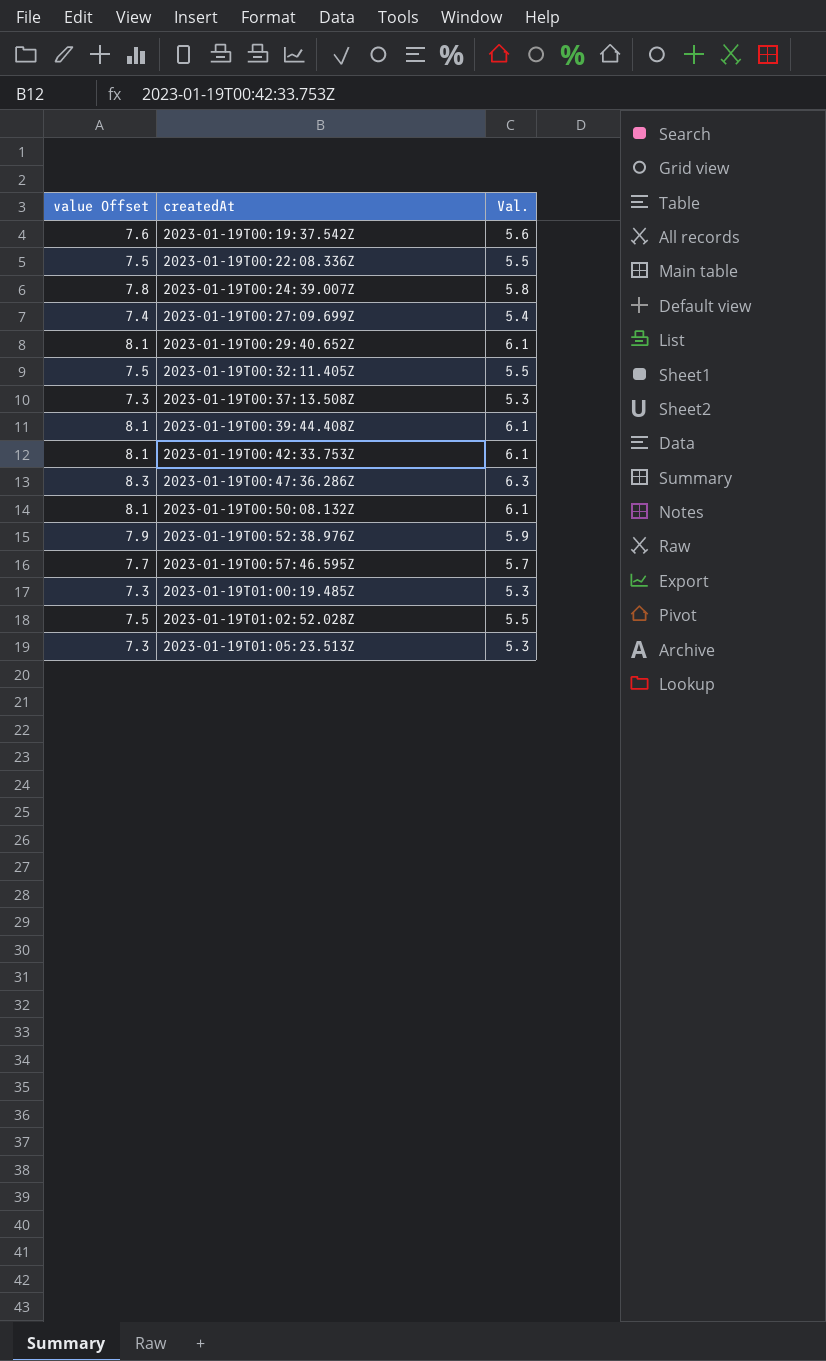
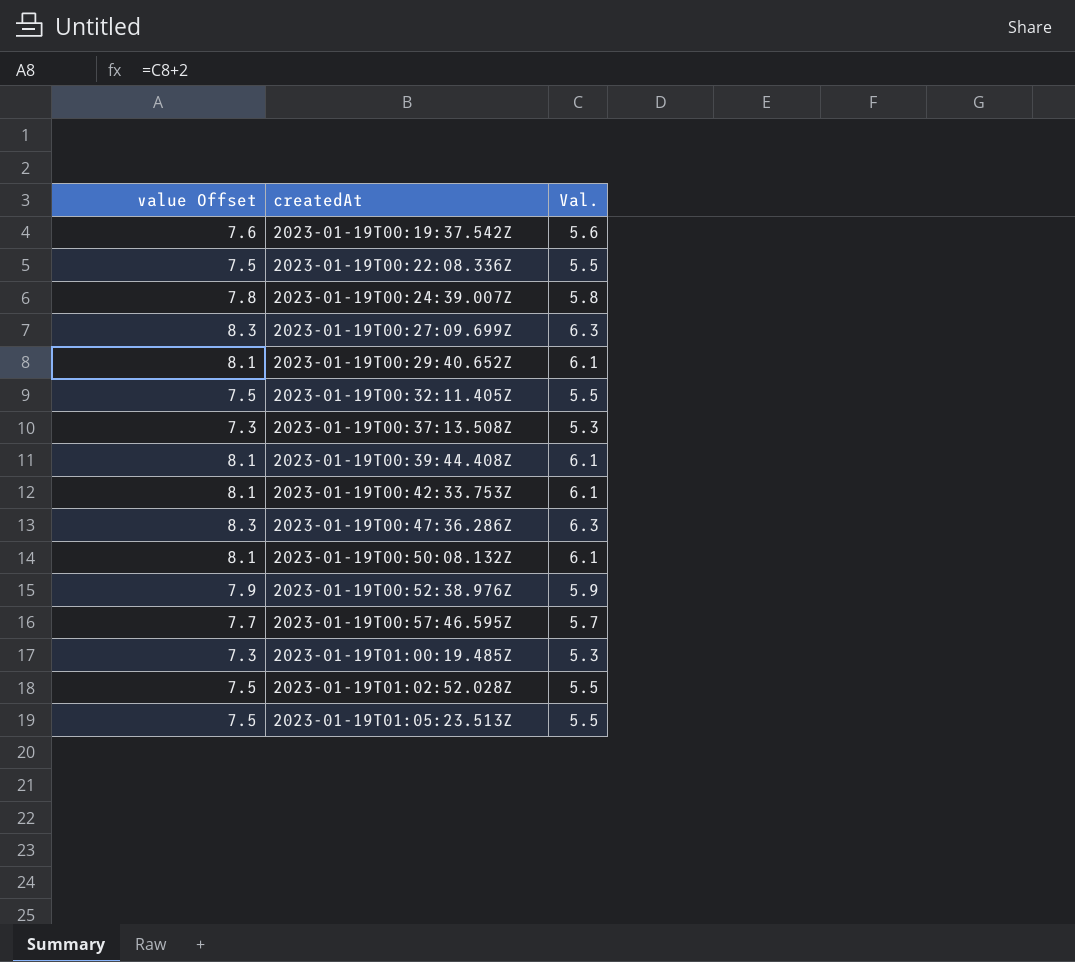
2023-01-19T00:27:09.699Z | value Offset: 7.4 -> 8.3
2023-01-19T00:27:09.699Z | Val.: 5.4 -> 6.3
2023-01-19T01:05:23.513Z | value Offset: 7.3 -> 7.5
2023-01-19T01:05:23.513Z | Val.: 5.3 -> 5.5

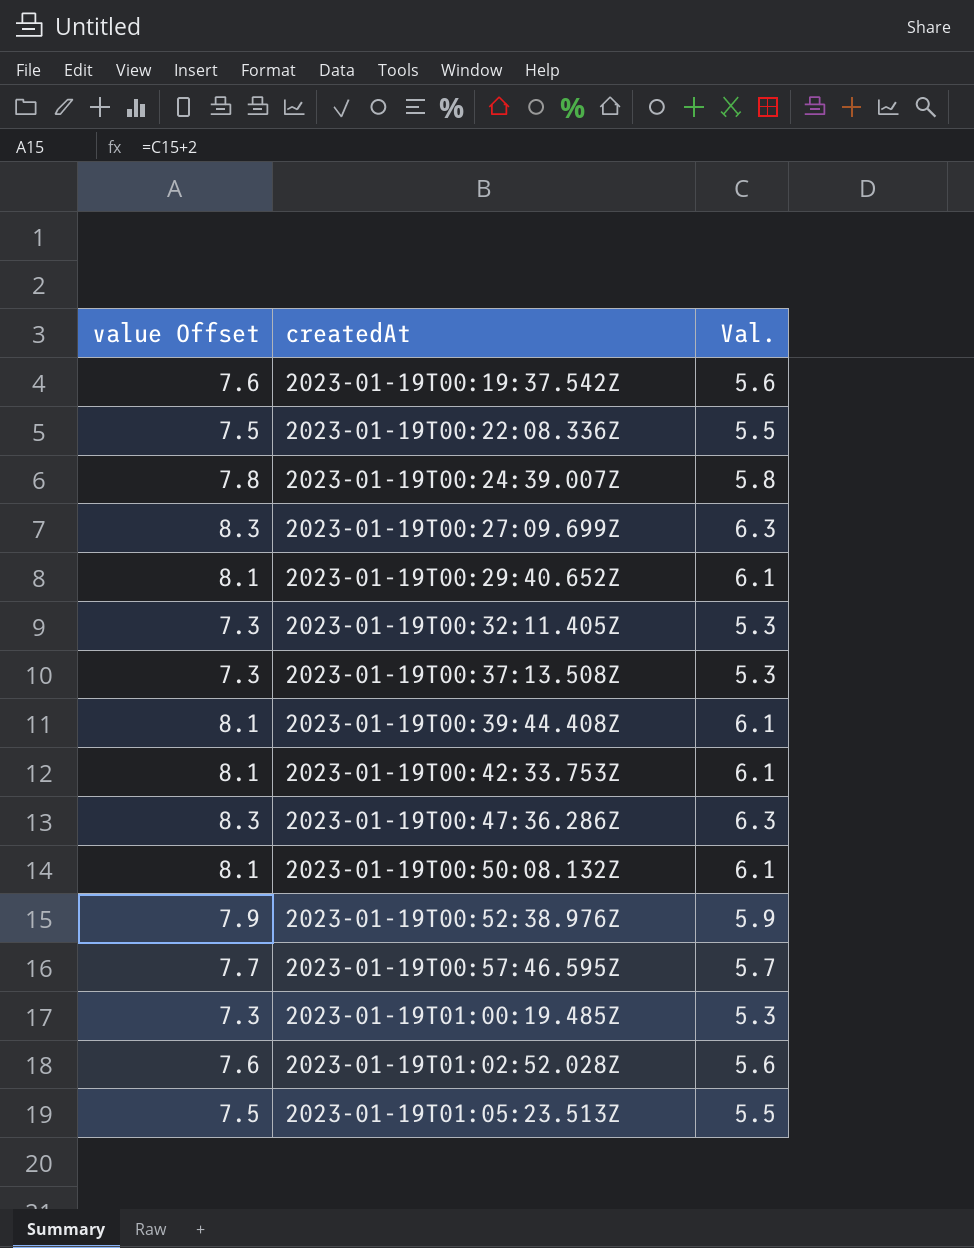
2023-01-19T00:32:11.405Z | value Offset: 7.5 -> 7.3
2023-01-19T00:32:11.405Z | Val.: 5.5 -> 5.3
2023-01-19T01:02:52.028Z | value Offset: 7.5 -> 7.6
2023-01-19T01:02:52.028Z | Val.: 5.5 -> 5.6

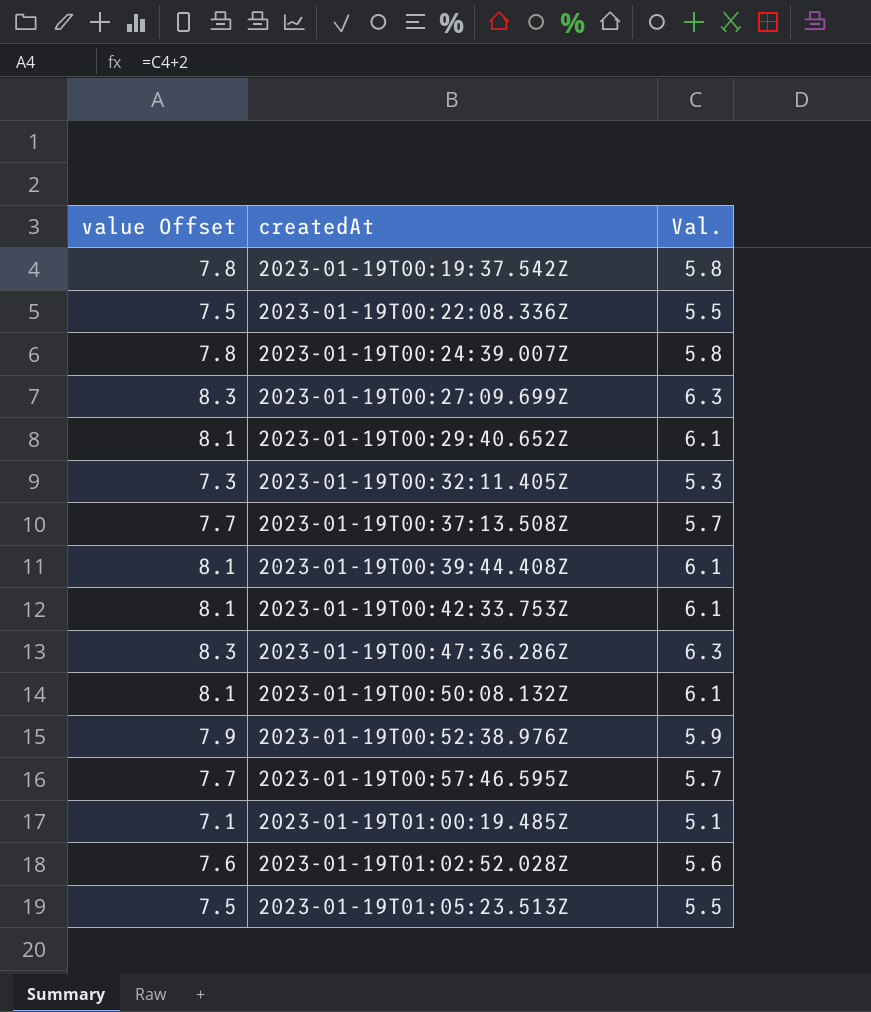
2023-01-19T00:19:37.542Z | value Offset: 7.6 -> 7.8
2023-01-19T00:19:37.542Z | Val.: 5.6 -> 5.8
2023-01-19T00:37:13.508Z | value Offset: 7.3 -> 7.7
2023-01-19T00:37:13.508Z | Val.: 5.3 -> 5.7
2023-01-19T01:00:19.485Z | value Offset: 7.3 -> 7.1
2023-01-19T01:00:19.485Z | Val.: 5.3 -> 5.1

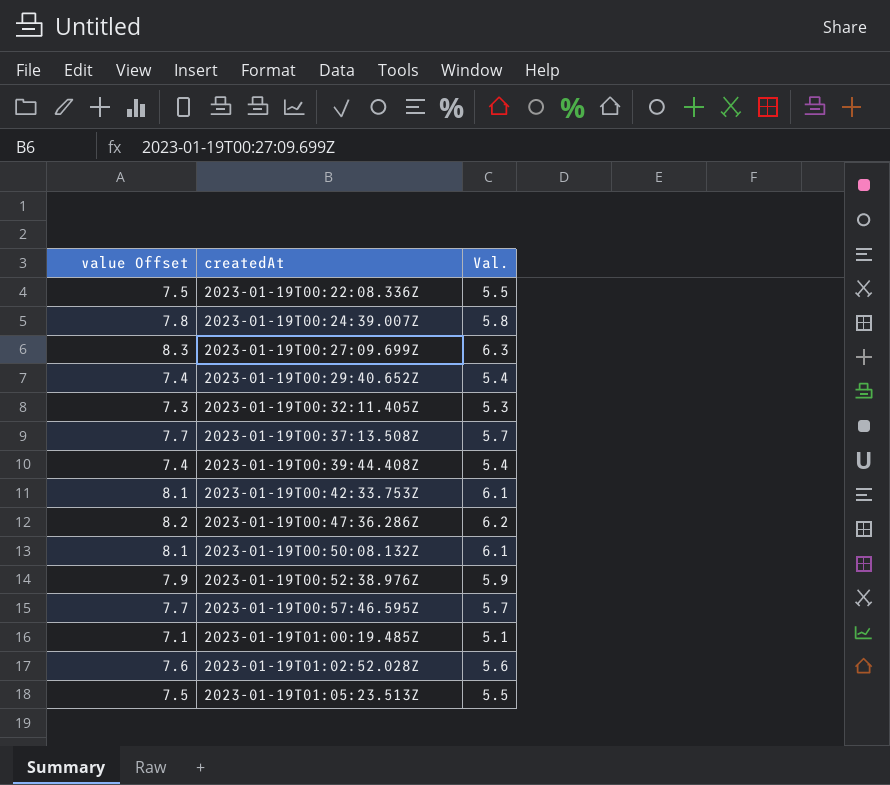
row 2023-01-19T00:19:37.542Z: 7.8 | 5.8 -> none
2023-01-19T00:29:40.652Z | value Offset: 8.1 -> 7.4
2023-01-19T00:29:40.652Z | Val.: 6.1 -> 5.4
2023-01-19T00:39:44.408Z | value Offset: 8.1 -> 7.4
2023-01-19T00:39:44.408Z | Val.: 6.1 -> 5.4
2023-01-19T00:47:36.286Z | value Offset: 8.3 -> 8.2
2023-01-19T00:47:36.286Z | Val.: 6.3 -> 6.2

